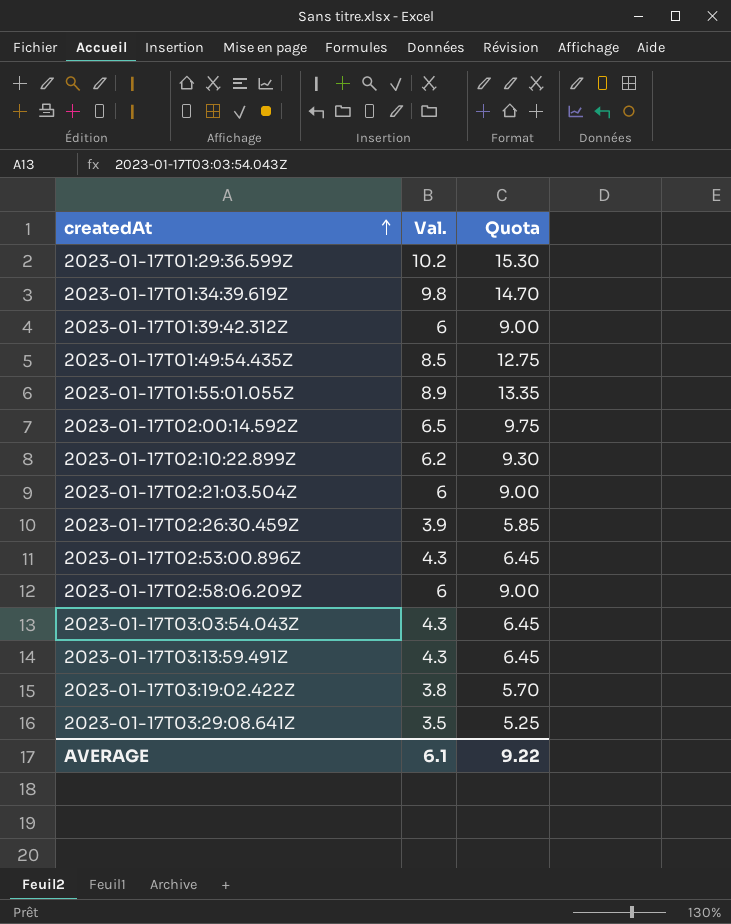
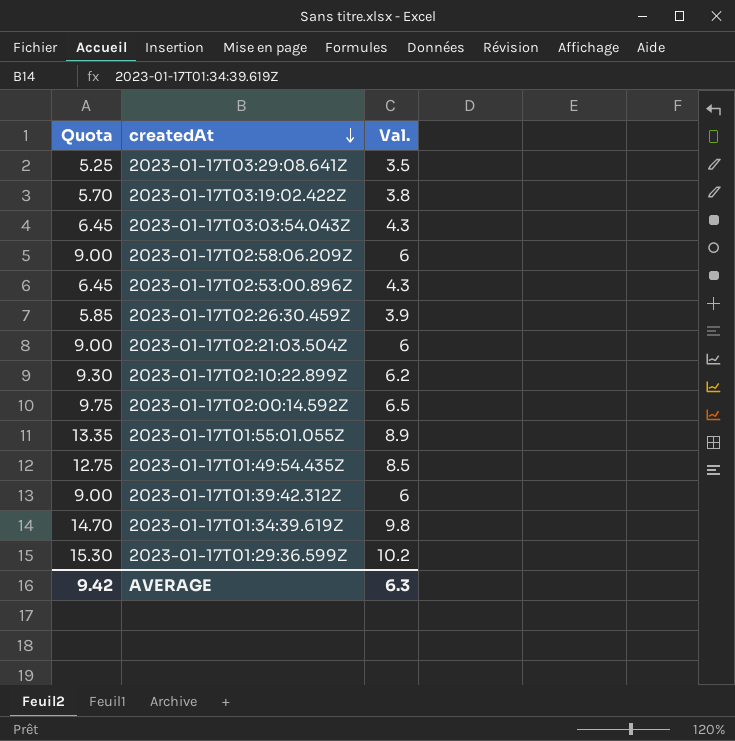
row order: createdAt ascending -> createdAt descending
column Quota | position: 3 -> 1
row 2023-01-17T03:13:59.491Z: 4.3 | 6.45 -> none
AVERAGE | Quota: 9.22 -> 9.42
AVERAGE | Val.: 6.1 -> 6.3

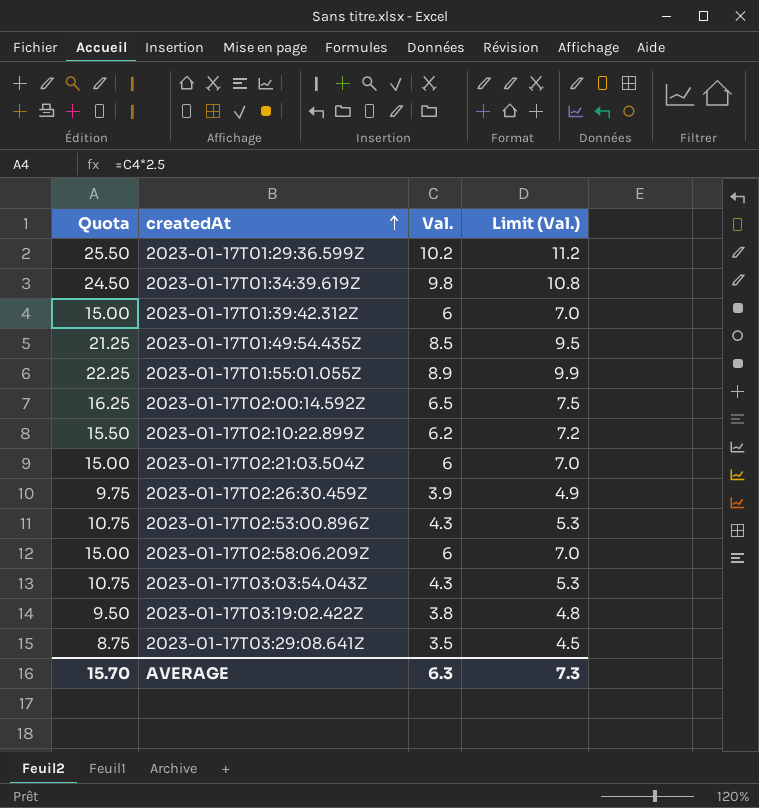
row order: createdAt descending -> createdAt ascending
column Quota | formula: [Val.] * 1.5 -> [Val.] * 2.5
column Limit (Val.) | formula: none -> [Val.] + 1
AVERAGE | Quota: 9.42 -> 15.70

